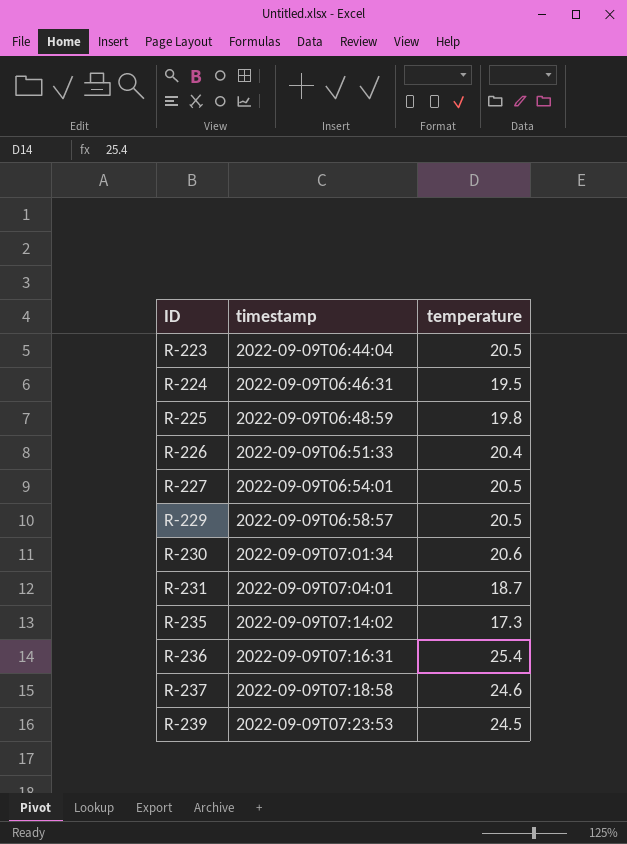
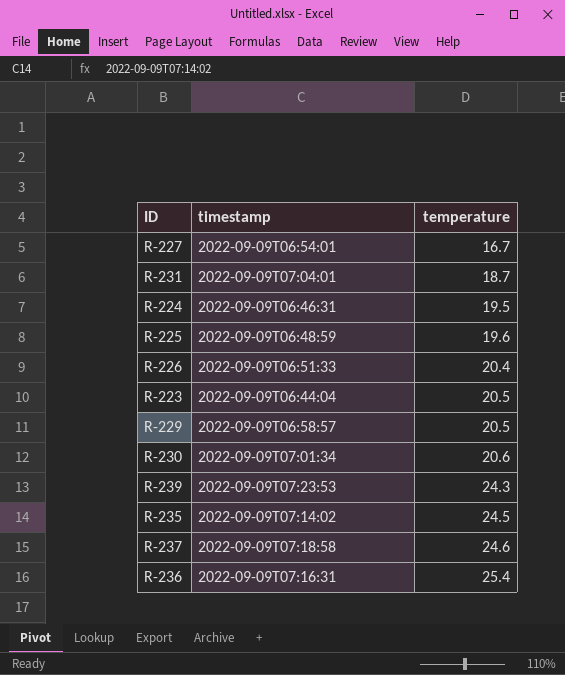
row order: ID ascending -> temperature ascending
R-227 | temperature: 20.5 -> 16.7
R-225 | temperature: 19.8 -> 19.6
R-239 | temperature: 24.5 -> 24.3
R-235 | temperature: 17.3 -> 24.5

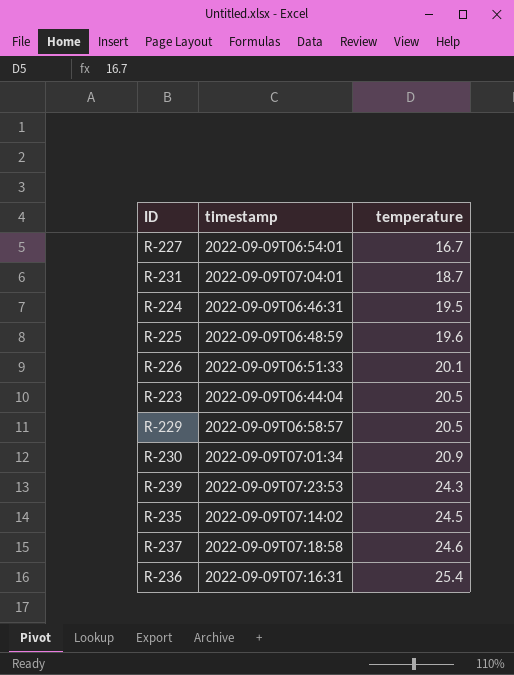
R-226 | temperature: 20.4 -> 20.1
R-230 | temperature: 20.6 -> 20.9

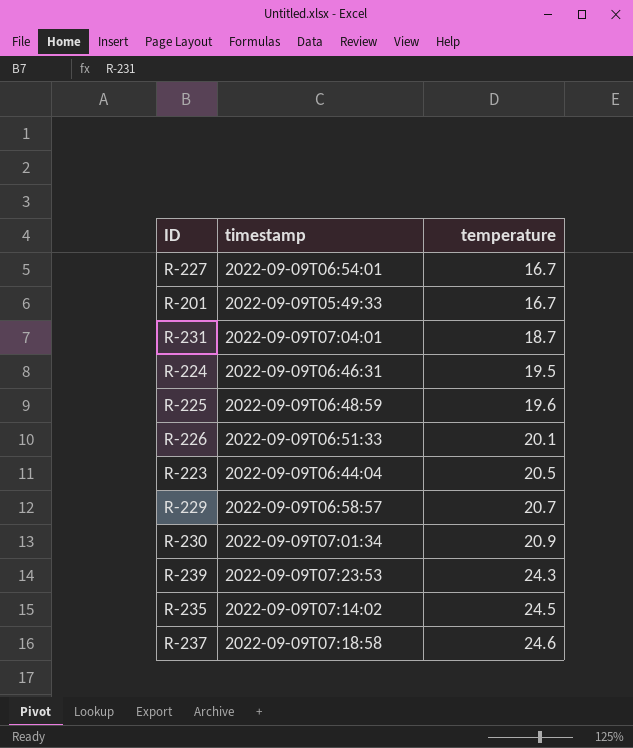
row R-236: 2022-09-09T07:16:31 | 25.4 -> none
row R-201: none -> 2022-09-09T05:49:33 | 16.7
R-229 | temperature: 20.5 -> 20.7

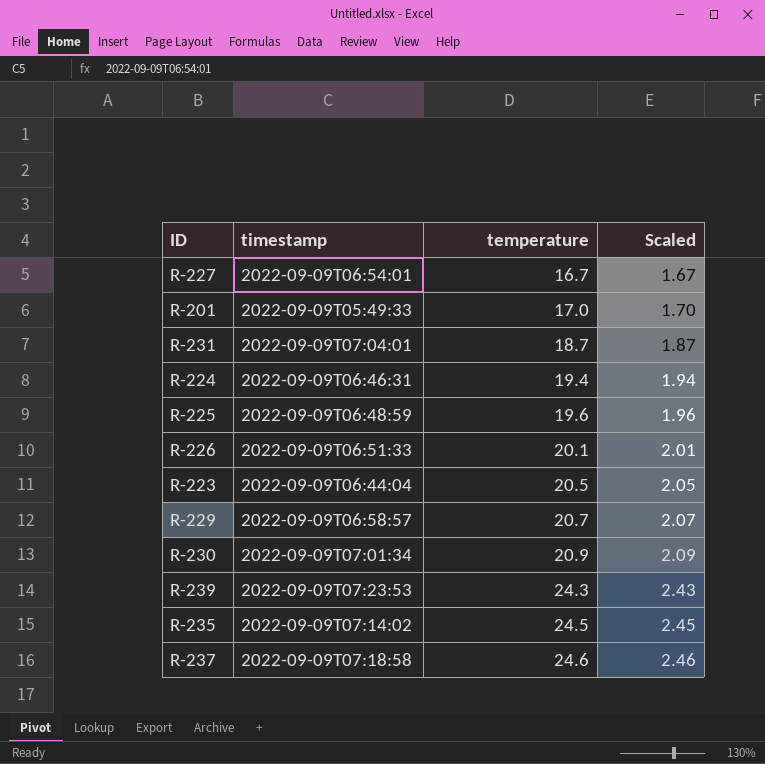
column Scaled | formula: none -> [temperature] * 0.1
R-201 | temperature: 16.7 -> 17.0
R-224 | temperature: 19.5 -> 19.4

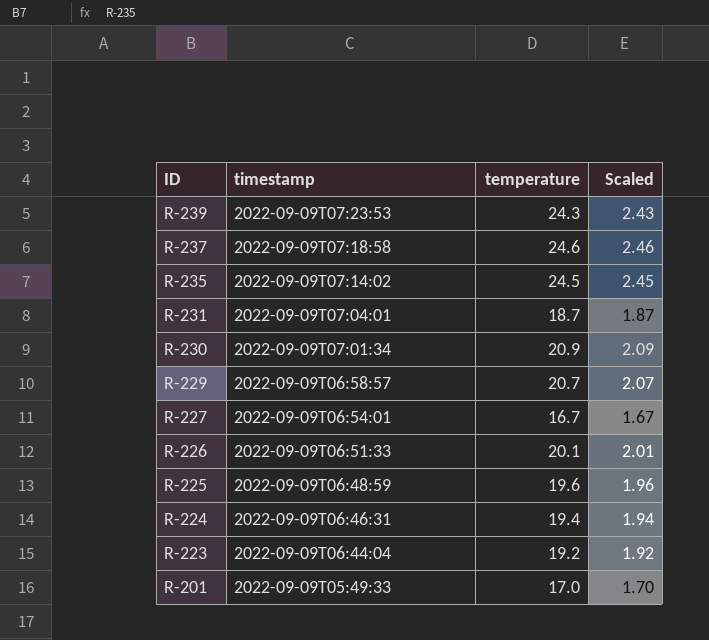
row order: temperature ascending -> ID descending
R-223 | temperature: 20.5 -> 19.2
R-223 | Scaled: 2.05 -> 1.92

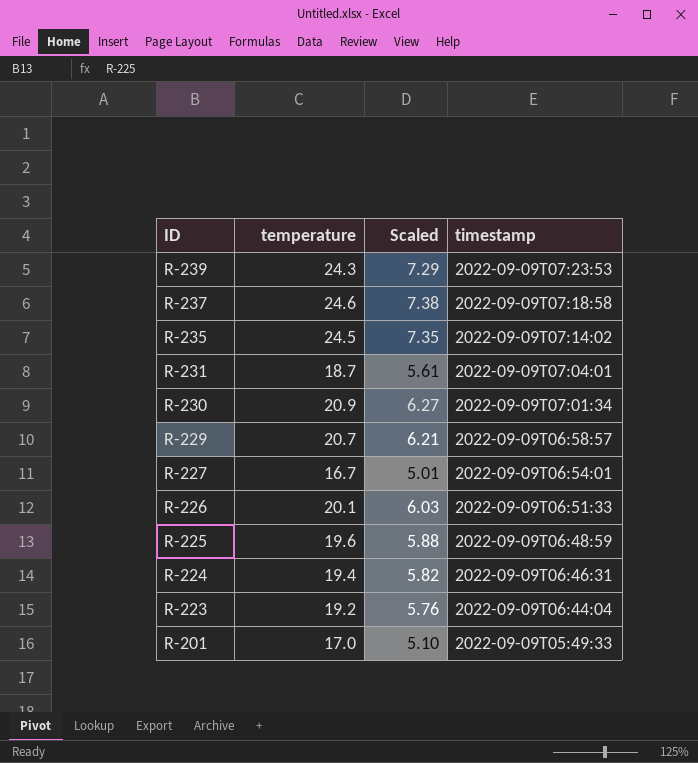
column Scaled | formula: [temperature] * 0.1 -> [temperature] * 0.3
column timestamp | position: 2 -> 4

